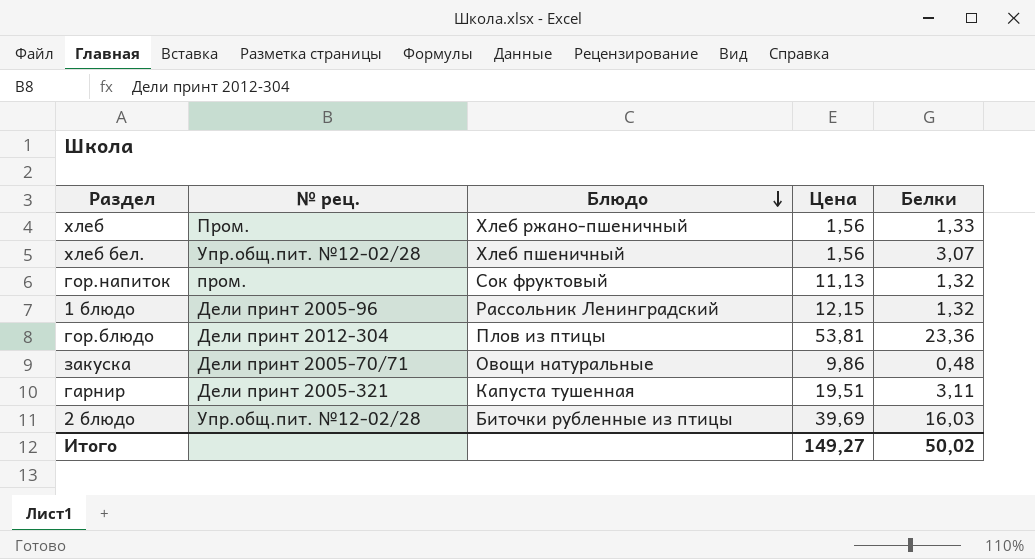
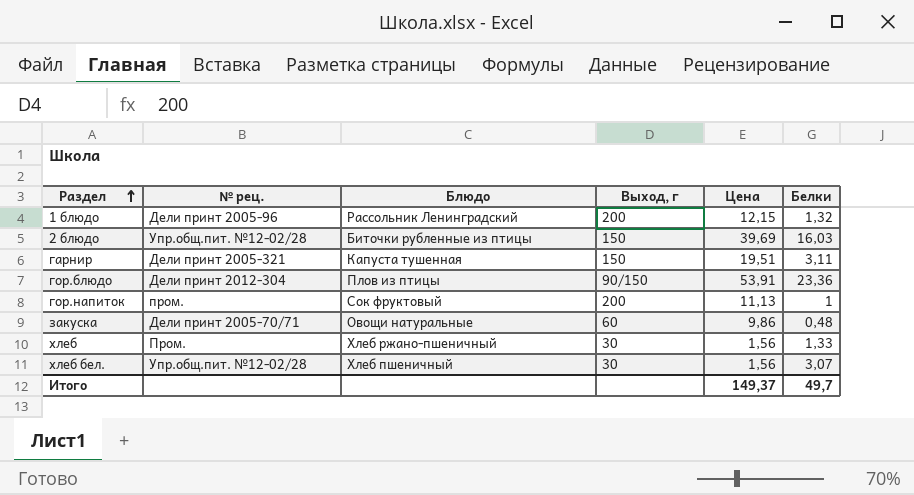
row order: Блюдо descending -> Раздел ascending
column Выход, г | position: none -> 4
гор.блюдо | Цена: 53,81 -> 53,91
гор.напиток | Белки: 1,32 -> 1
Итого | Цена: 149,27 -> 149,37
Итого | Белки: 50,02 -> 49,7

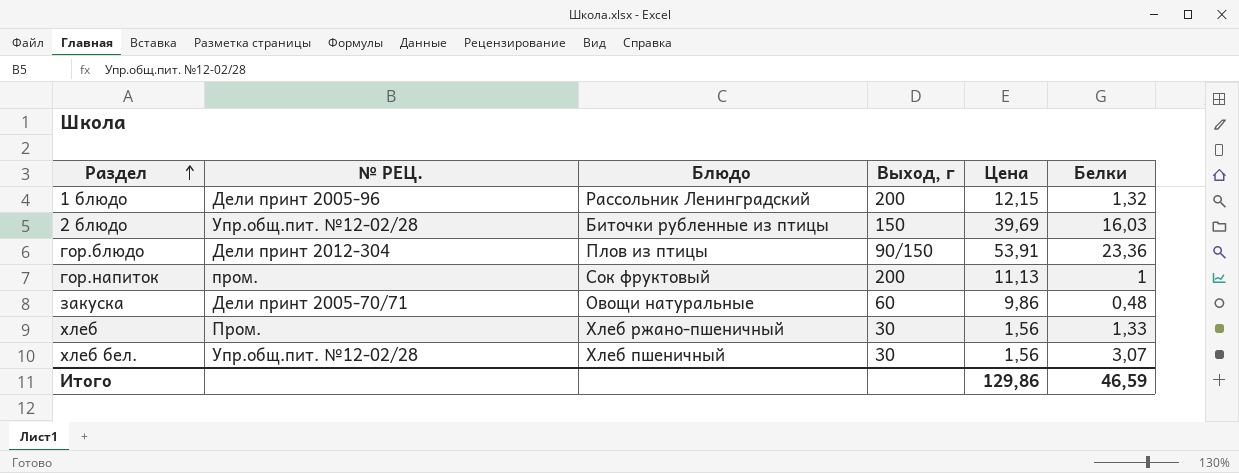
column name: № рец. -> № РЕЦ.
row гарнир: Дели принт 2005-321 | Капуста тушенная | 150 | 19,51 | 3,11 -> none
Итого | Цена: 149,37 -> 129,86
Итого | Белки: 49,7 -> 46,59

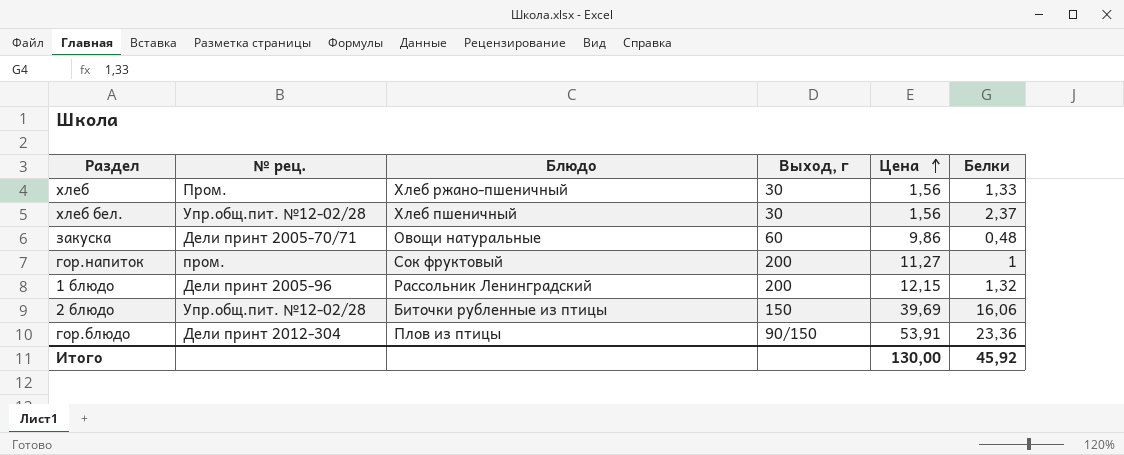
row order: Раздел ascending -> Цена ascending
column name: № РЕЦ. -> № рец.
хлеб бел. | Белки: 3,07 -> 2,37
гор.напиток | Цена: 11,13 -> 11,27
2 блюдо | Белки: 16,03 -> 16,06
Итого | Цена: 129,86 -> 130,00
Итого | Белки: 46,59 -> 45,92

